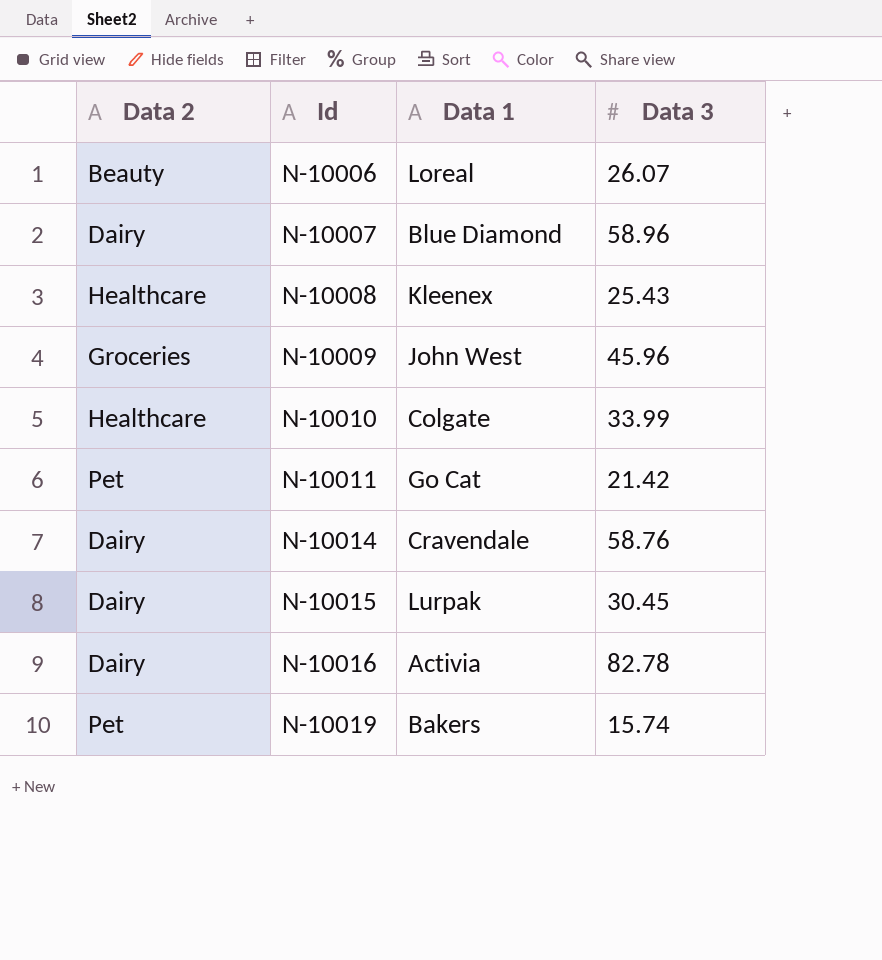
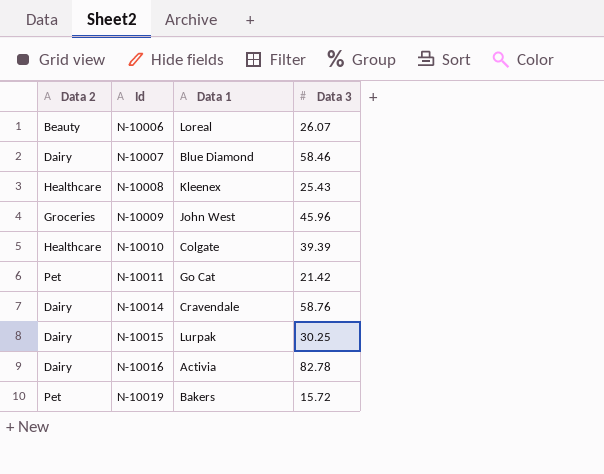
N-10007 | Data 3: 58.96 -> 58.46
N-10010 | Data 3: 33.99 -> 39.39
N-10015 | Data 3: 30.45 -> 30.25
N-10019 | Data 3: 15.74 -> 15.72

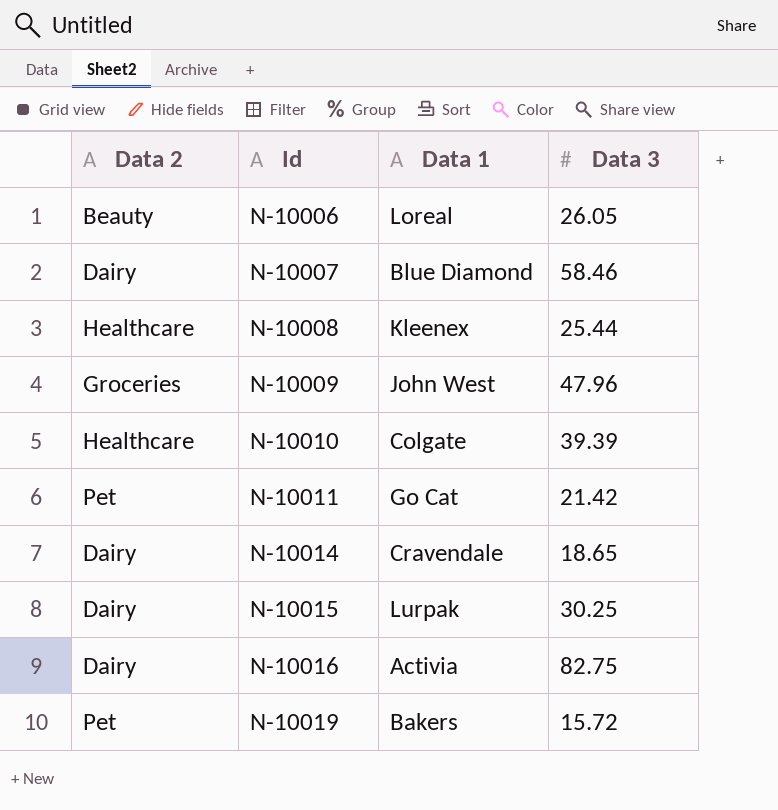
N-10006 | Data 3: 26.07 -> 26.05
N-10008 | Data 3: 25.43 -> 25.44
N-10009 | Data 3: 45.96 -> 47.96
N-10014 | Data 3: 58.76 -> 18.65
N-10016 | Data 3: 82.78 -> 82.75

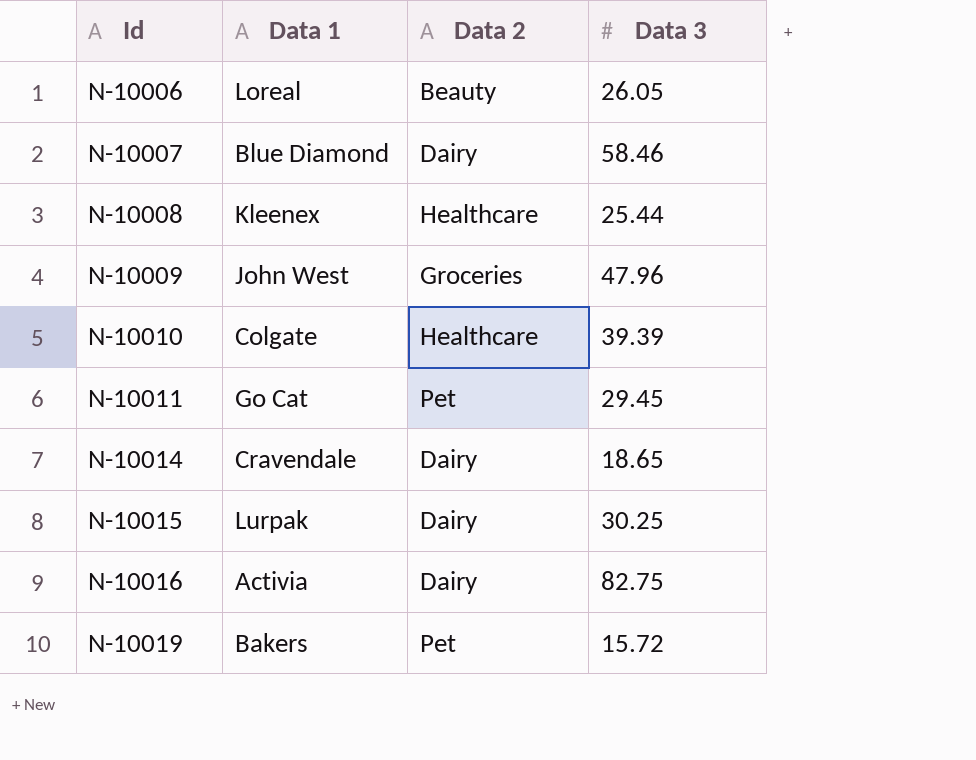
column Data 2 | position: 1 -> 3
N-10011 | Data 3: 21.42 -> 29.45

